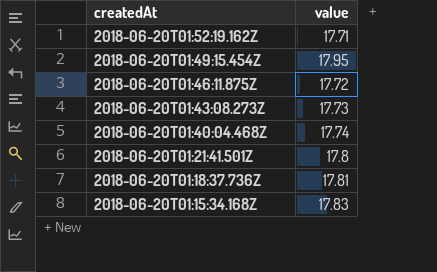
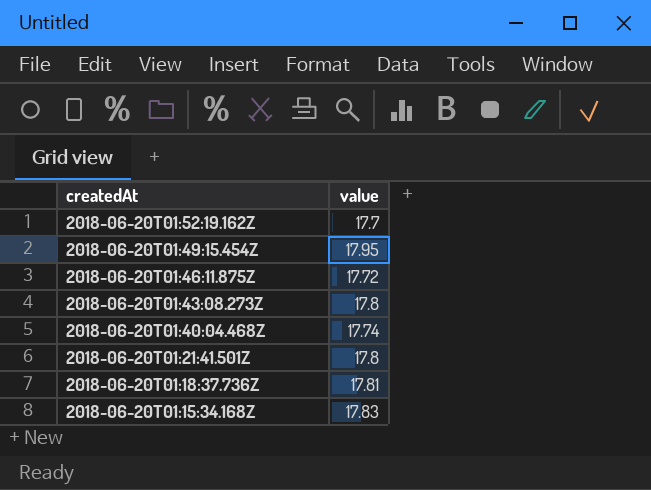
2018-06-20T01:52:19.162Z | value: 17.71 -> 17.7
2018-06-20T01:43:08.273Z | value: 17.73 -> 17.8

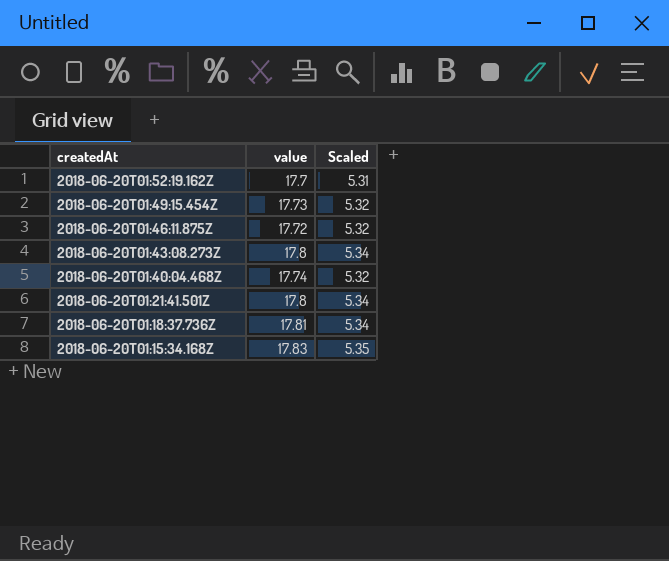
column Scaled | formula: none -> [value] * 0.3
2018-06-20T01:49:15.454Z | value: 17.95 -> 17.73

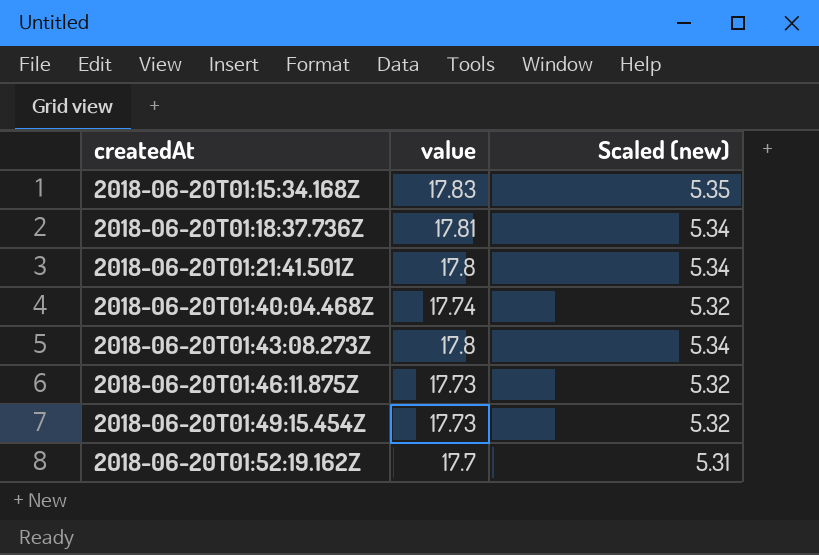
row order: createdAt descending -> createdAt ascending
column name: Scaled -> Scaled (new)
2018-06-20T01:46:11.875Z | value: 17.72 -> 17.73

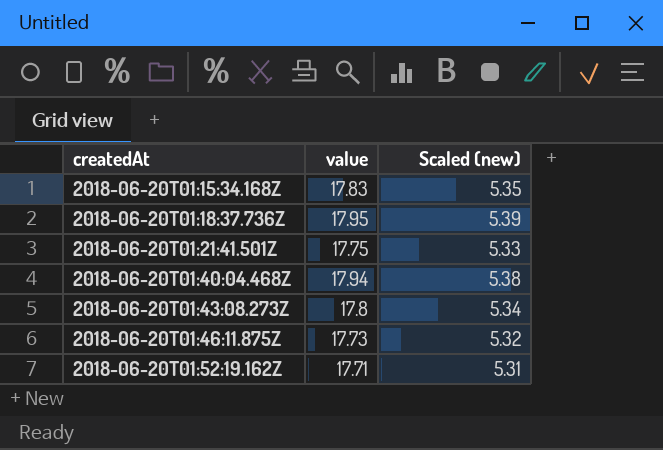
row 2018-06-20T01:49:15.454Z: 17.73 | 5.32 -> none
2018-06-20T01:18:37.736Z | value: 17.81 -> 17.95
2018-06-20T01:18:37.736Z | Scaled (new): 5.34 -> 5.39
2018-06-20T01:21:41.501Z | value: 17.8 -> 17.75
2018-06-20T01:21:41.501Z | Scaled (new): 5.34 -> 5.33
2018-06-20T01:40:04.468Z | value: 17.74 -> 17.94
2018-06-20T01:40:04.468Z | Scaled (new): 5.32 -> 5.38
2018-06-20T01:52:19.162Z | value: 17.7 -> 17.71

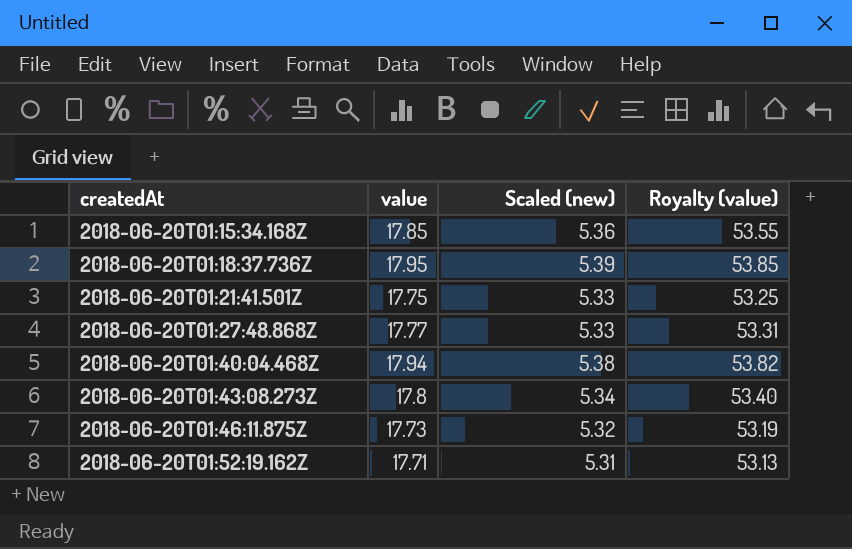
column Royalty (value) | formula: none -> [value] * 3
2018-06-20T01:15:34.168Z | value: 17.83 -> 17.85
2018-06-20T01:15:34.168Z | Scaled (new): 5.35 -> 5.36
row 2018-06-20T01:27:48.868Z: none -> 17.77 | 5.33 | 53.31

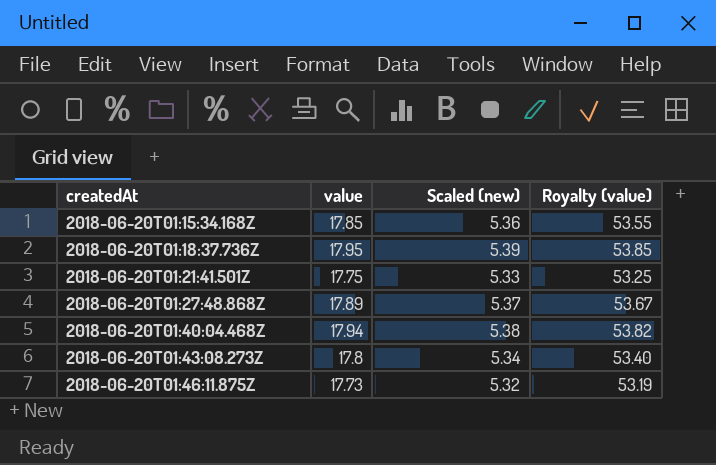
row 2018-06-20T01:52:19.162Z: 17.71 | 5.31 | 53.13 -> none
2018-06-20T01:27:48.868Z | value: 17.77 -> 17.89
2018-06-20T01:27:48.868Z | Scaled (new): 5.33 -> 5.37
2018-06-20T01:27:48.868Z | Royalty (value): 53.31 -> 53.67

